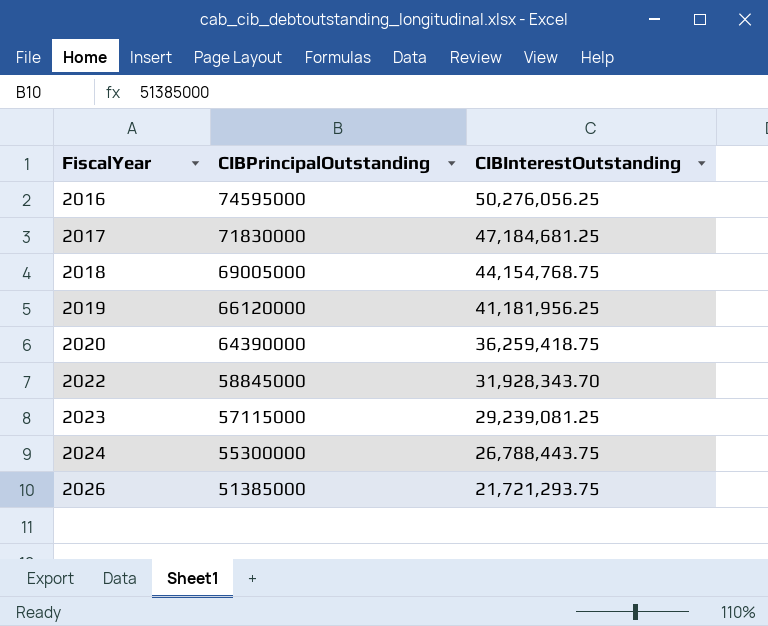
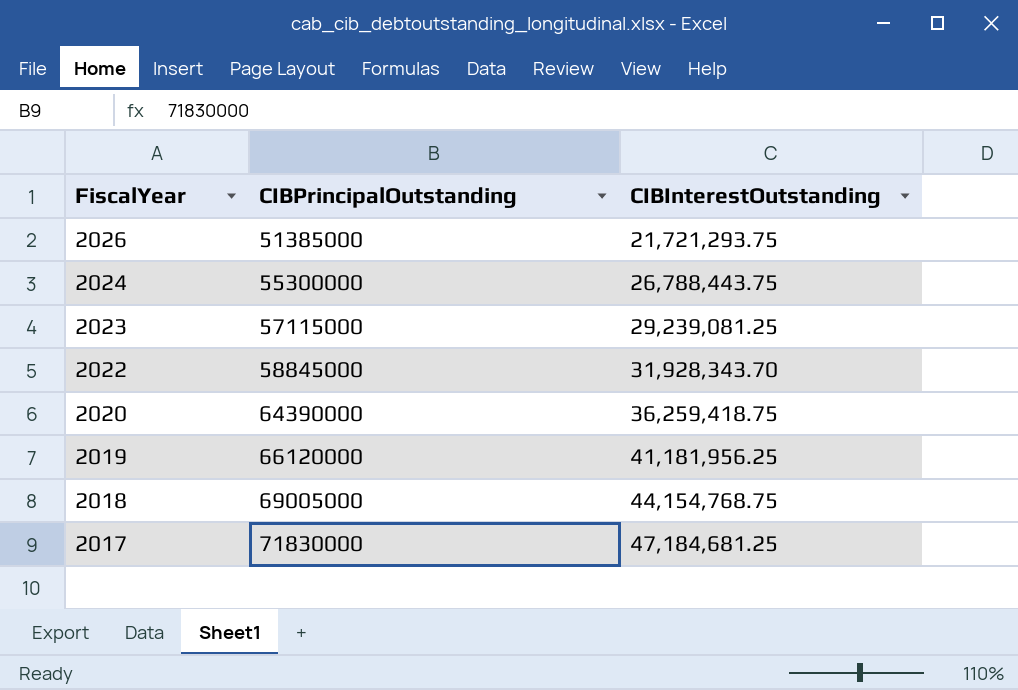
row order: FiscalYear ascending -> FiscalYear descending
row 2016: 74595000 | 50,276,056.25 -> none

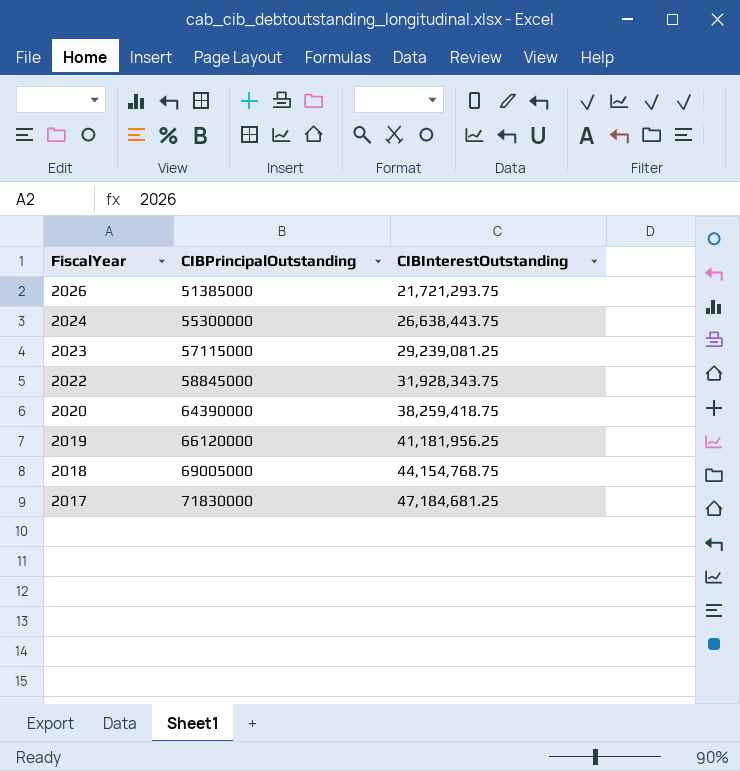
2024 | CIBInterestOutstanding: 26,788,443.75 -> 26,638,443.75
2022 | CIBInterestOutstanding: 31,928,343.70 -> 31,928,343.75
2020 | CIBInterestOutstanding: 36,259,418.75 -> 38,259,418.75

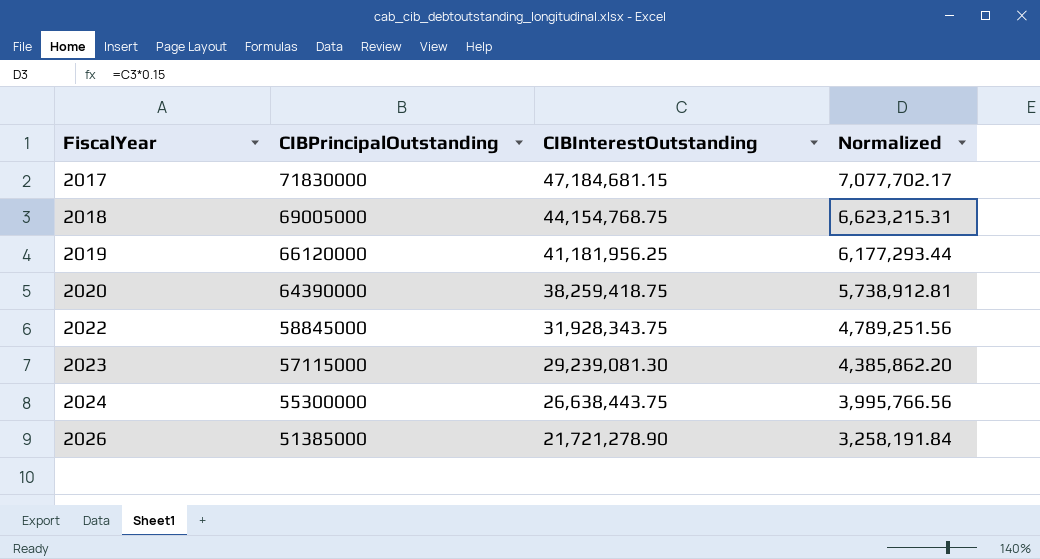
row order: FiscalYear descending -> FiscalYear ascending
column Normalized | formula: none -> [CIBInterestOutstanding] * 0.15
2017 | CIBInterestOutstanding: 47,184,681.25 -> 47,184,681.15
2023 | CIBInterestOutstanding: 29,239,081.25 -> 29,239,081.30
2026 | CIBInterestOutstanding: 21,721,293.75 -> 21,721,278.90

